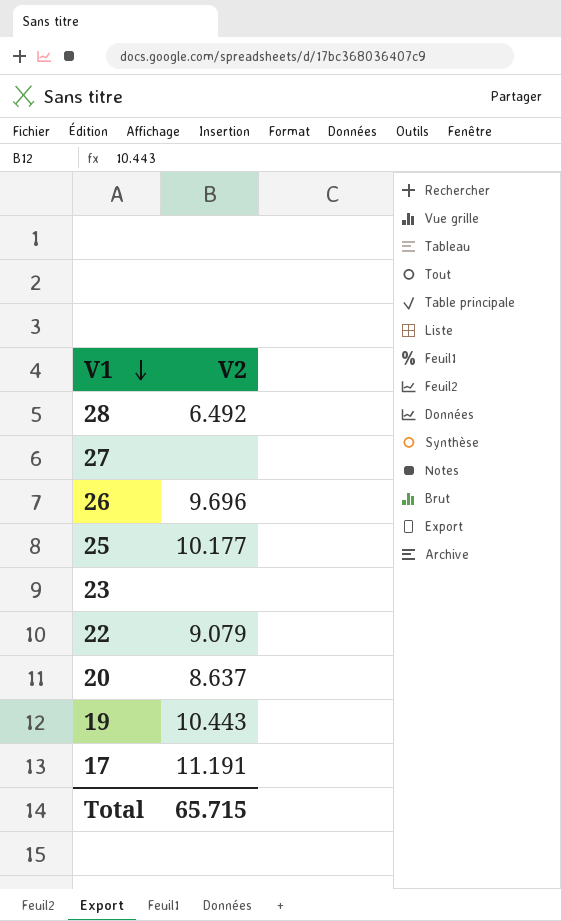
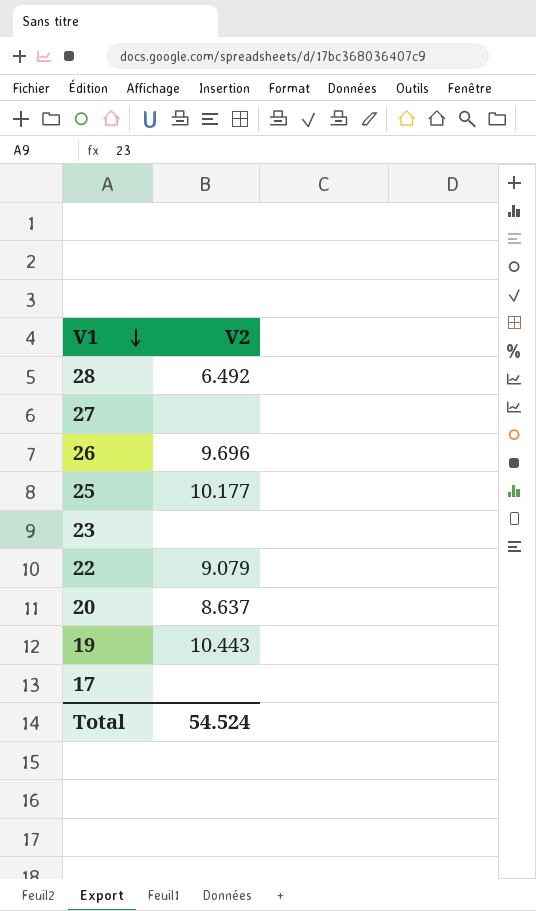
17 | V2: 11.191 -> none
Total | V2: 65.715 -> 54.524

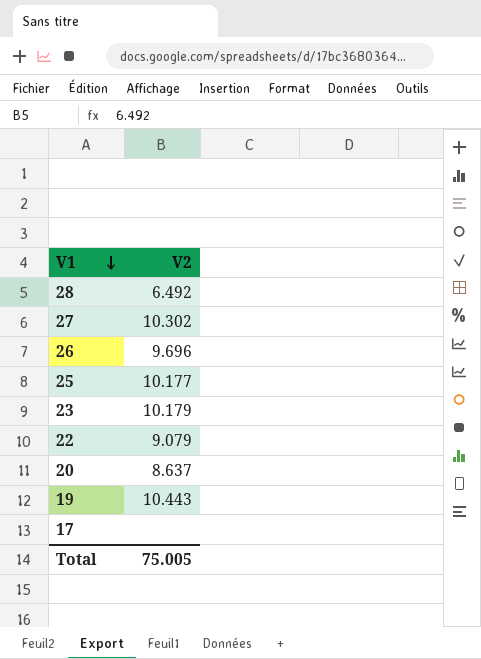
27 | V2: none -> 10.302
23 | V2: none -> 10.179
Total | V2: 54.524 -> 75.005

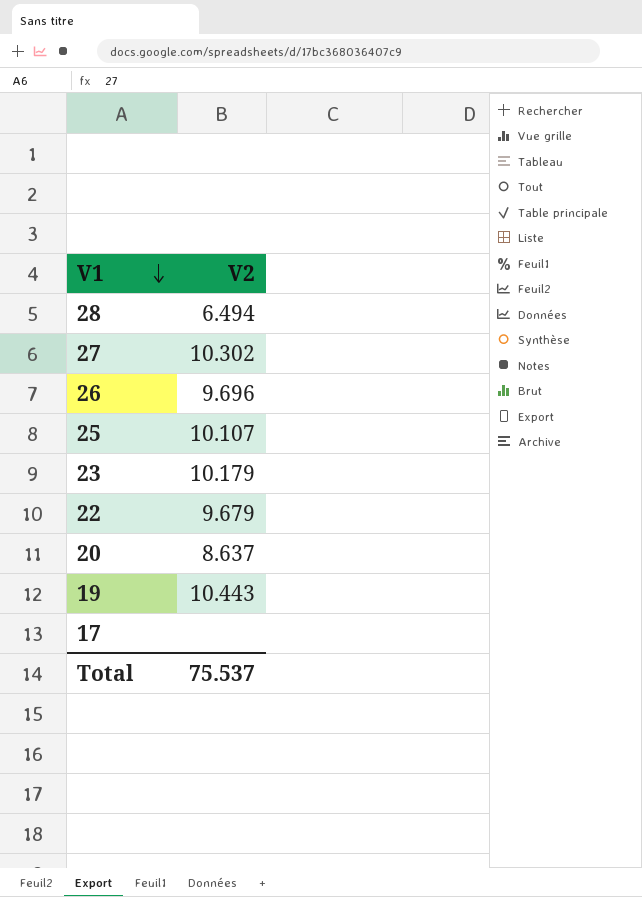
28 | V2: 6.492 -> 6.494
25 | V2: 10.177 -> 10.107
22 | V2: 9.079 -> 9.679
Total | V2: 75.005 -> 75.537

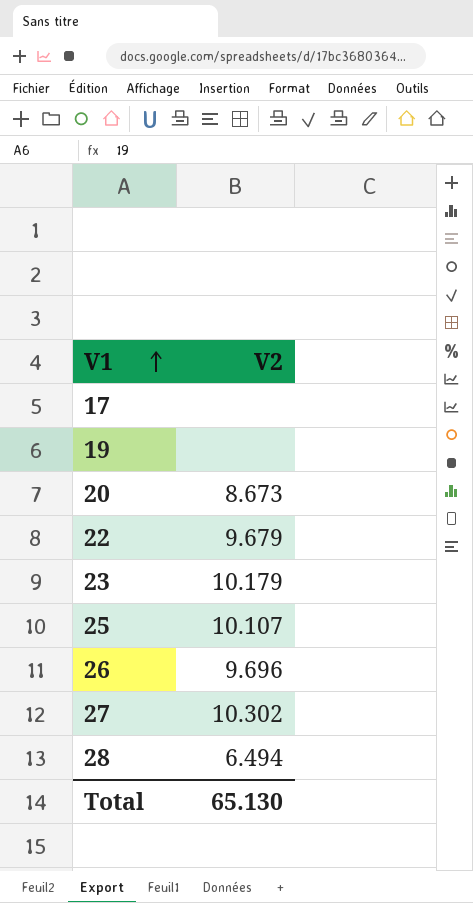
row order: V1 descending -> V1 ascending
19 | V2: 10.443 -> none
20 | V2: 8.637 -> 8.673
Total | V2: 75.537 -> 65.130

